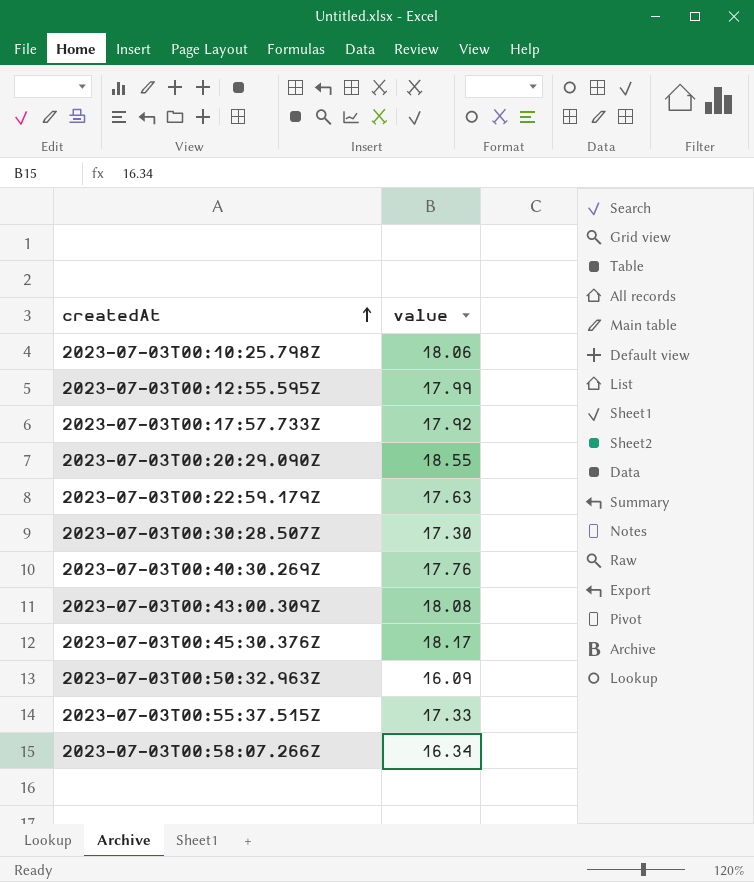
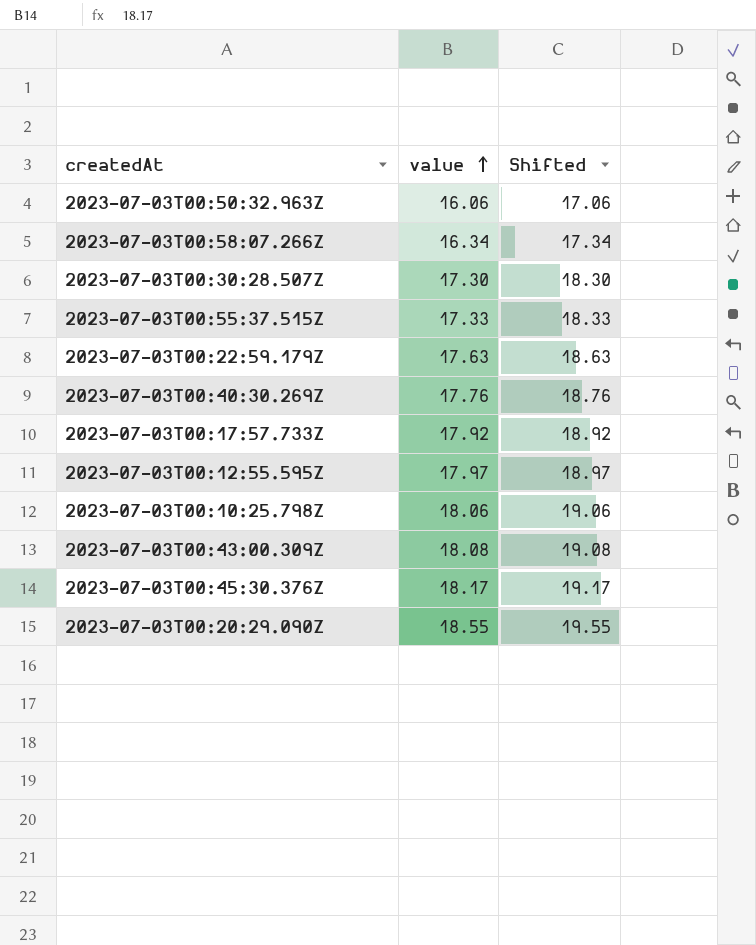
row order: createdAt ascending -> value ascending
column Shifted | formula: none -> [value] + 1
2023-07-03T00:50:32.963Z | value: 16.09 -> 16.06
2023-07-03T00:12:55.595Z | value: 17.99 -> 17.97

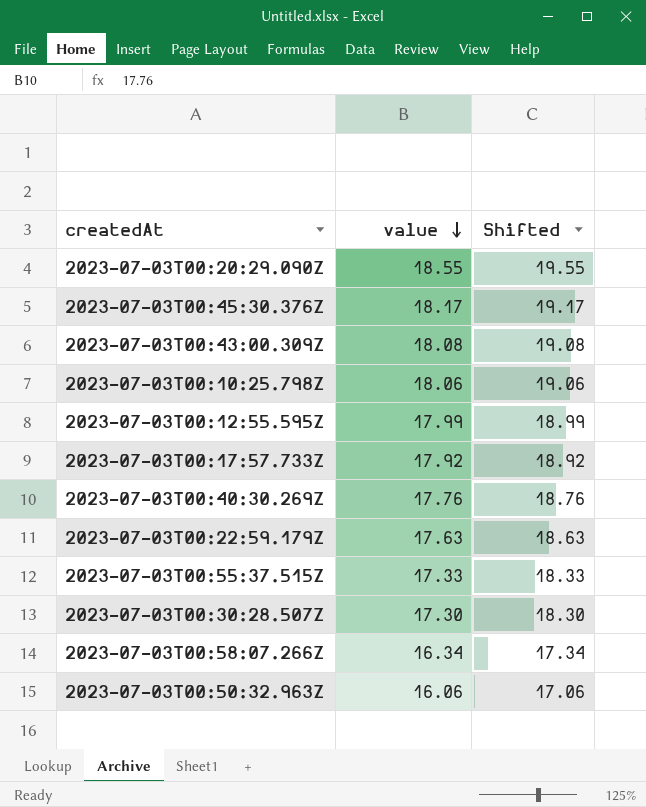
row order: value ascending -> value descending
2023-07-03T00:12:55.595Z | value: 17.97 -> 17.99
2023-07-03T00:12:55.595Z | Shifted: 18.97 -> 18.99

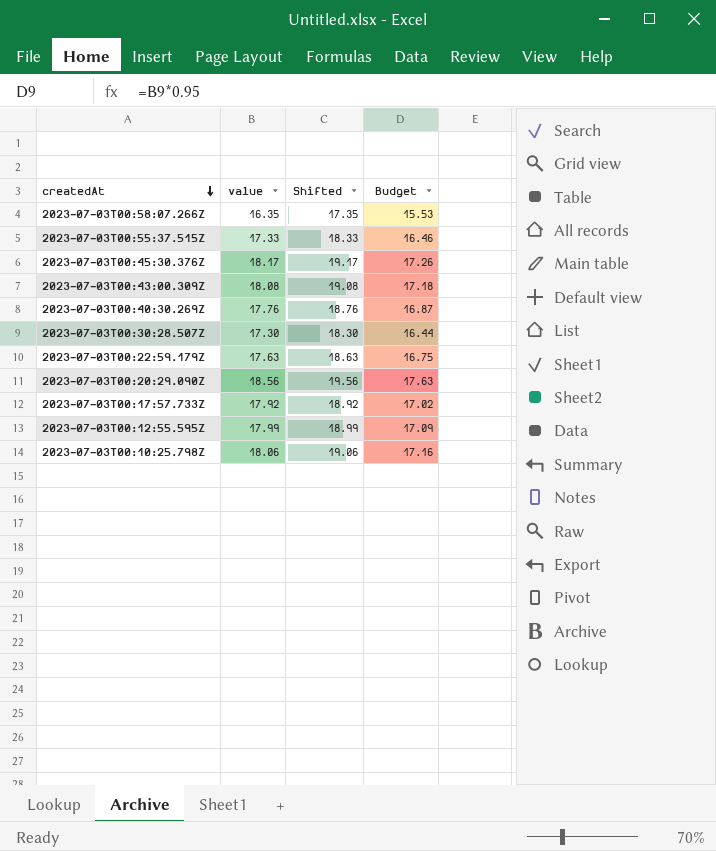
row order: value descending -> createdAt descending
column Budget | formula: none -> [value] * 0.95
row 2023-07-03T00:50:32.963Z: 16.06 | 17.06 -> none
2023-07-03T00:58:07.266Z | value: 16.34 -> 16.35
2023-07-03T00:58:07.266Z | Shifted: 17.34 -> 17.35
2023-07-03T00:20:29.090Z | value: 18.55 -> 18.56
2023-07-03T00:20:29.090Z | Shifted: 19.55 -> 19.56

